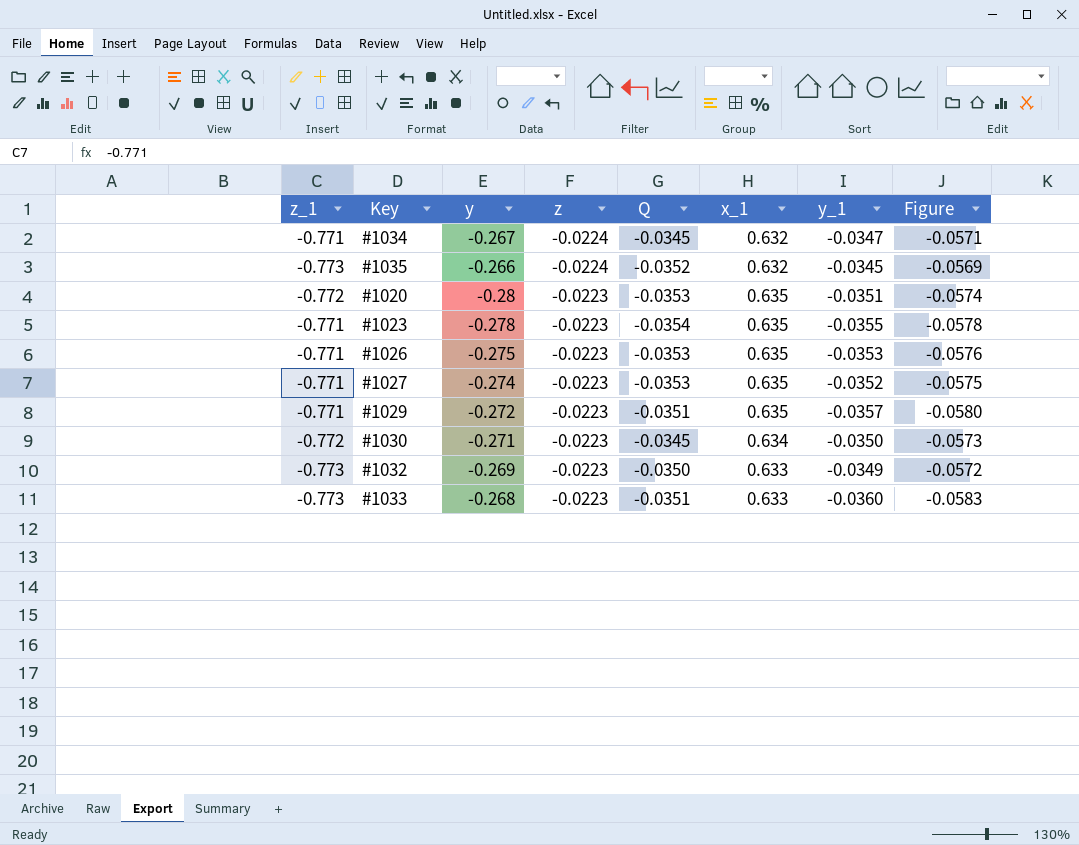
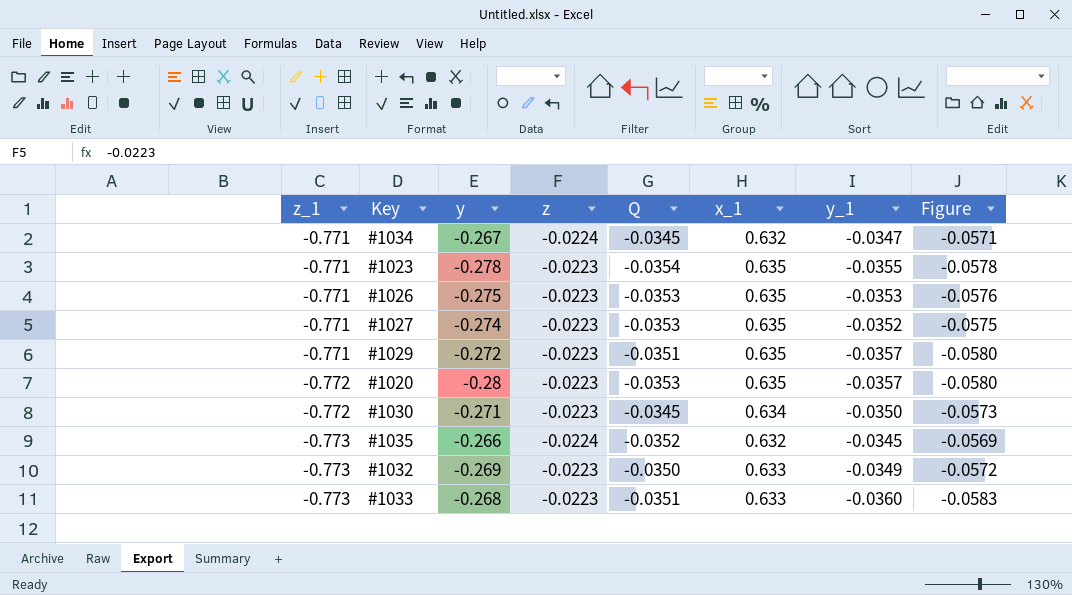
row order: z ascending -> z_1 descending
#1020 | y_1: -0.0351 -> -0.0357
#1020 | Figure: -0.0574 -> -0.0580

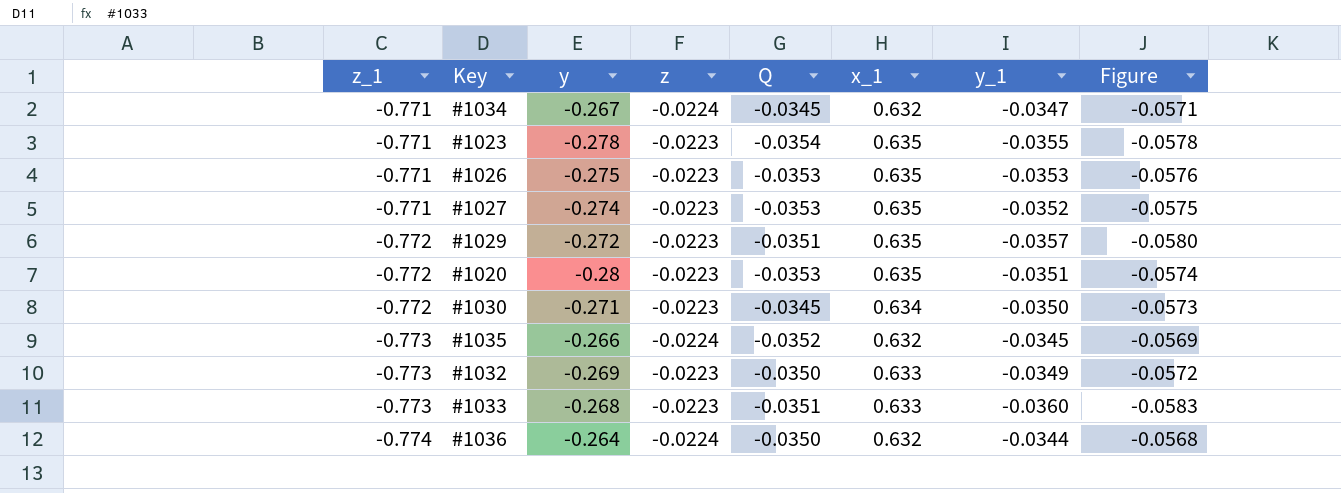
#1029 | z_1: -0.771 -> -0.772
#1020 | y_1: -0.0357 -> -0.0351
#1020 | Figure: -0.0580 -> -0.0574
row #1036: none -> -0.774 | -0.264 | -0.0224 | -0.0350 | 0.632 | -0.0344 | -0.0568

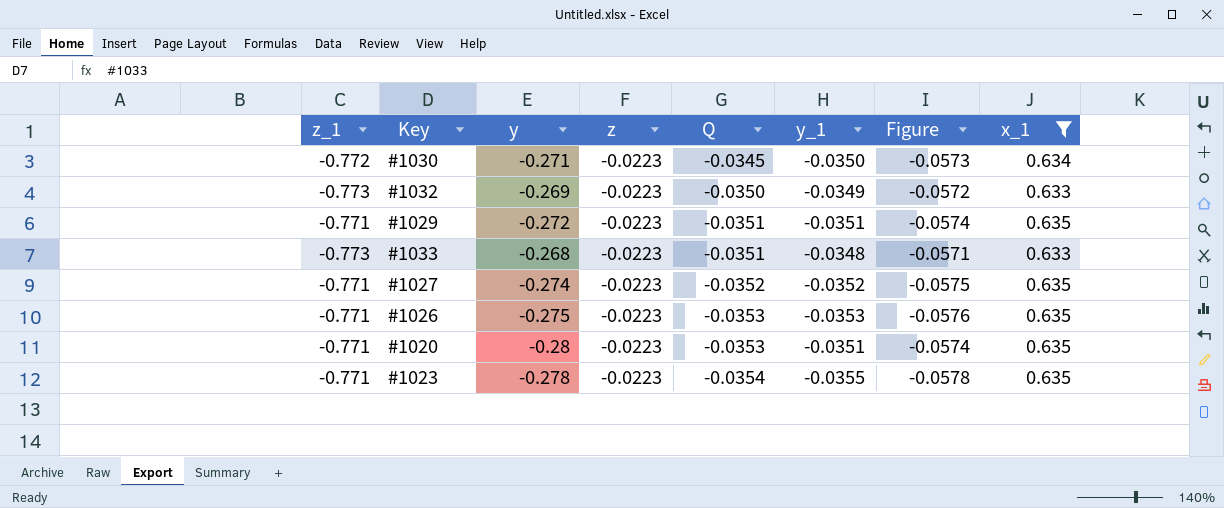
filter: none -> x_1 != 0.632
row order: z_1 descending -> Q descending
column x_1 | position: 6 -> 8
#1029 | z_1: -0.772 -> -0.771
#1029 | y_1: -0.0357 -> -0.0351
#1029 | Figure: -0.0580 -> -0.0574
#1033 | y_1: -0.0360 -> -0.0348
#1033 | Figure: -0.0583 -> -0.0571
#1027 | Q: -0.0353 -> -0.0352
#1020 | z_1: -0.772 -> -0.771

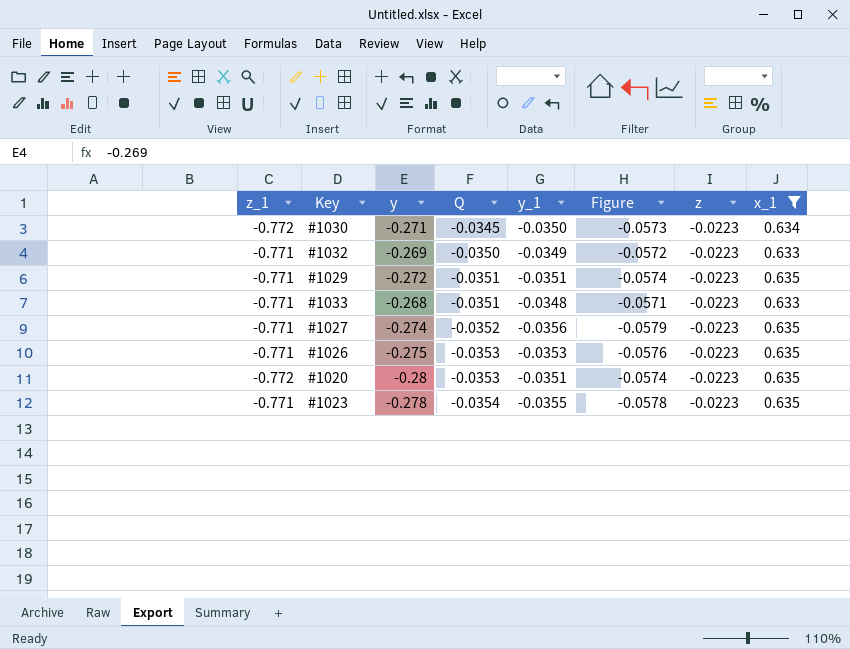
column z | position: 4 -> 7
#1032 | z_1: -0.773 -> -0.771
#1033 | z_1: -0.773 -> -0.771
#1027 | y_1: -0.0352 -> -0.0356
#1027 | Figure: -0.0575 -> -0.0579
#1020 | z_1: -0.771 -> -0.772

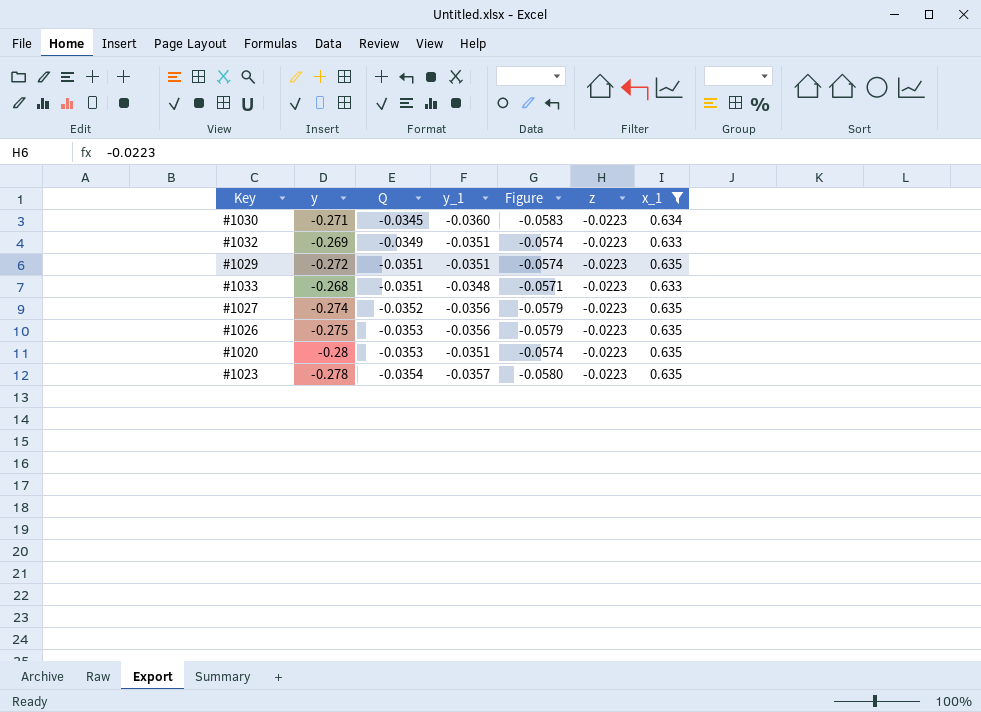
column z_1 | position: 1 -> none
#1030 | y_1: -0.0350 -> -0.0360
#1030 | Figure: -0.0573 -> -0.0583
#1032 | Q: -0.0350 -> -0.0349
#1032 | y_1: -0.0349 -> -0.0351
#1032 | Figure: -0.0572 -> -0.0574
#1026 | y_1: -0.0353 -> -0.0356
#1026 | Figure: -0.0576 -> -0.0579
#1023 | y_1: -0.0355 -> -0.0357
#1023 | Figure: -0.0578 -> -0.0580

